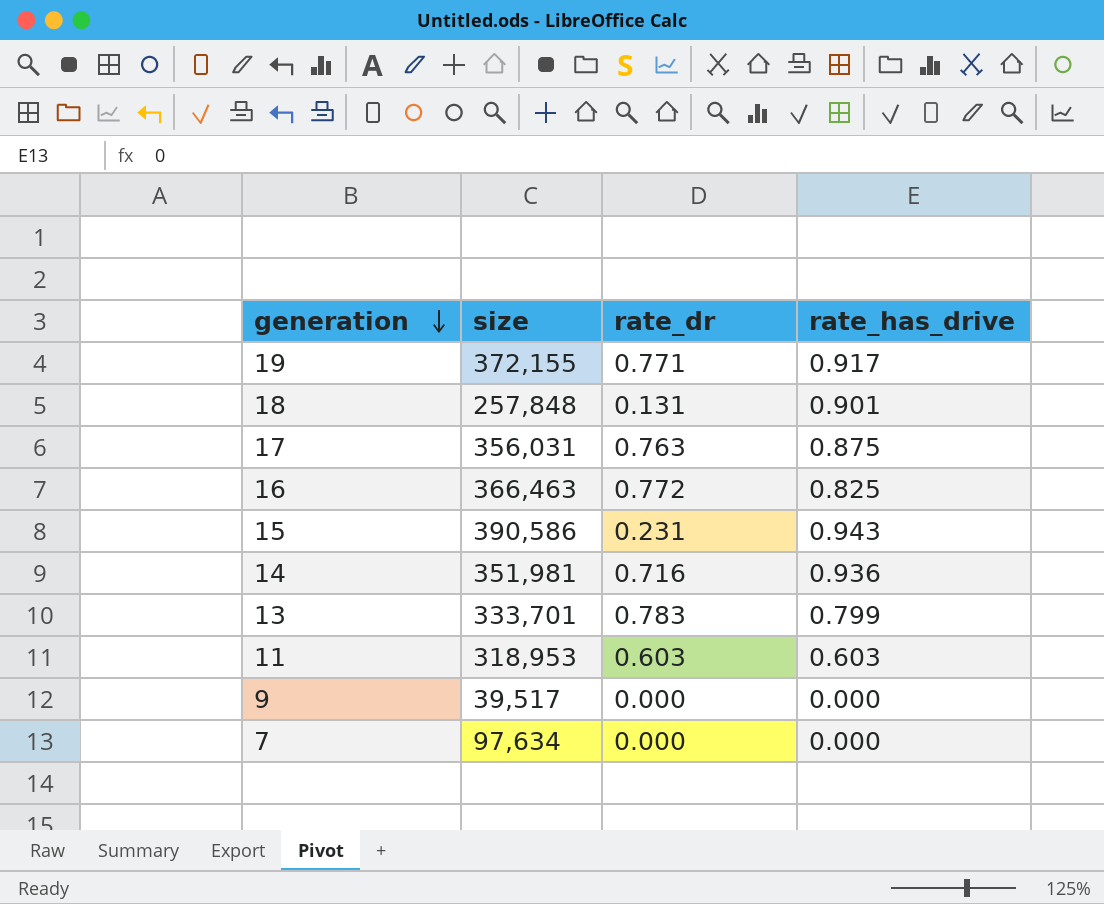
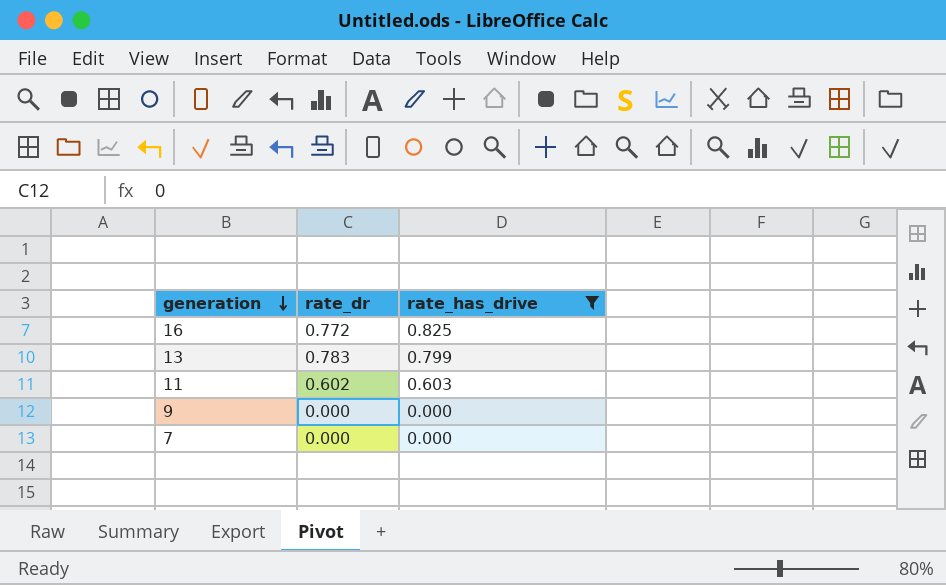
filter: none -> rate_has_drive <= 0.825
column size | position: 2 -> none
11 | rate_dr: 0.603 -> 0.602

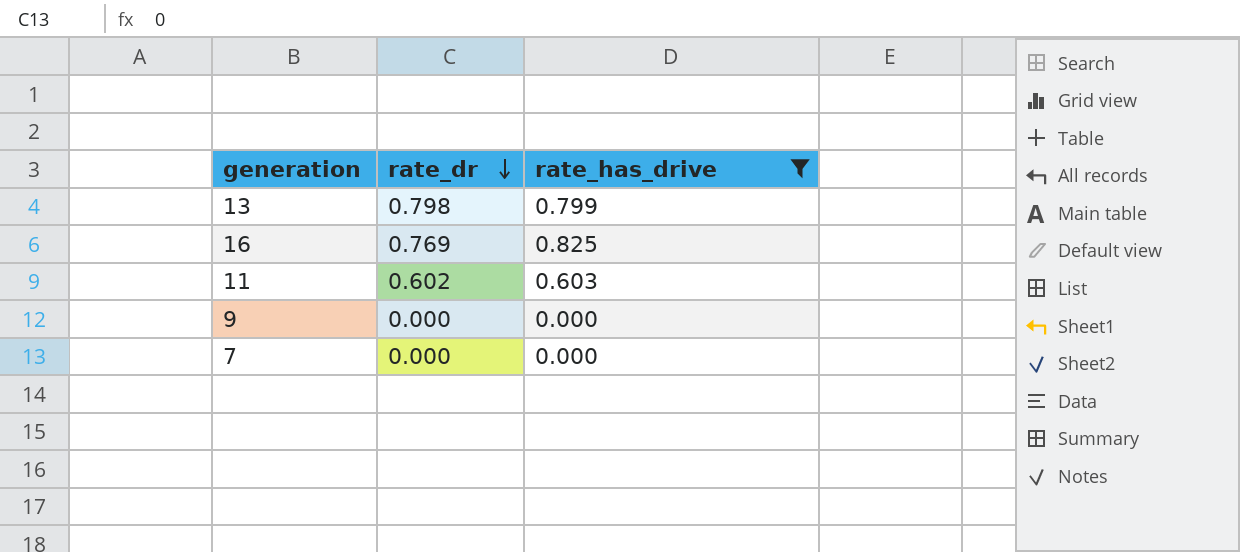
row order: generation descending -> rate_dr descending
13 | rate_dr: 0.783 -> 0.798
16 | rate_dr: 0.772 -> 0.769

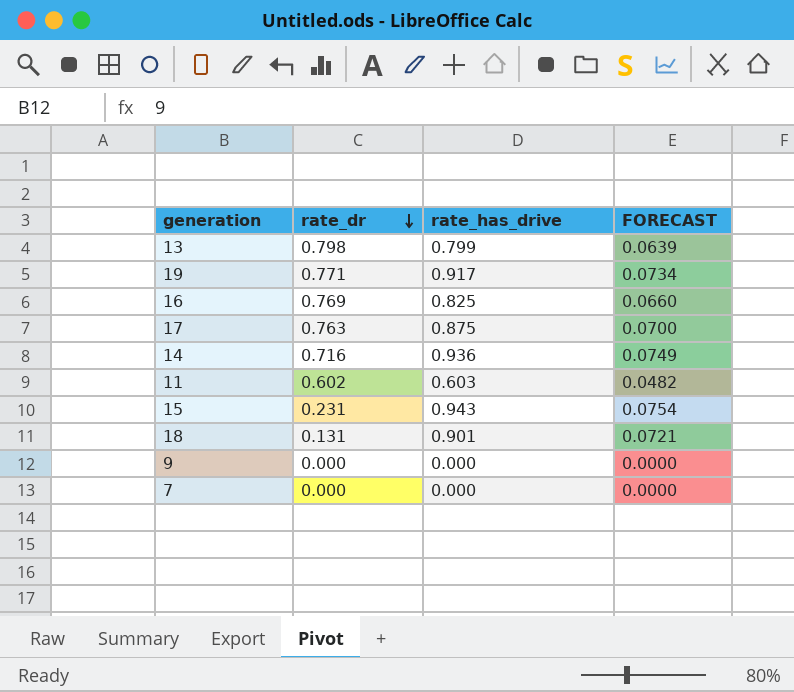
filter: rate_has_drive <= 0.825 -> none
column FORECAST | formula: none -> [rate_has_drive] * 0.08

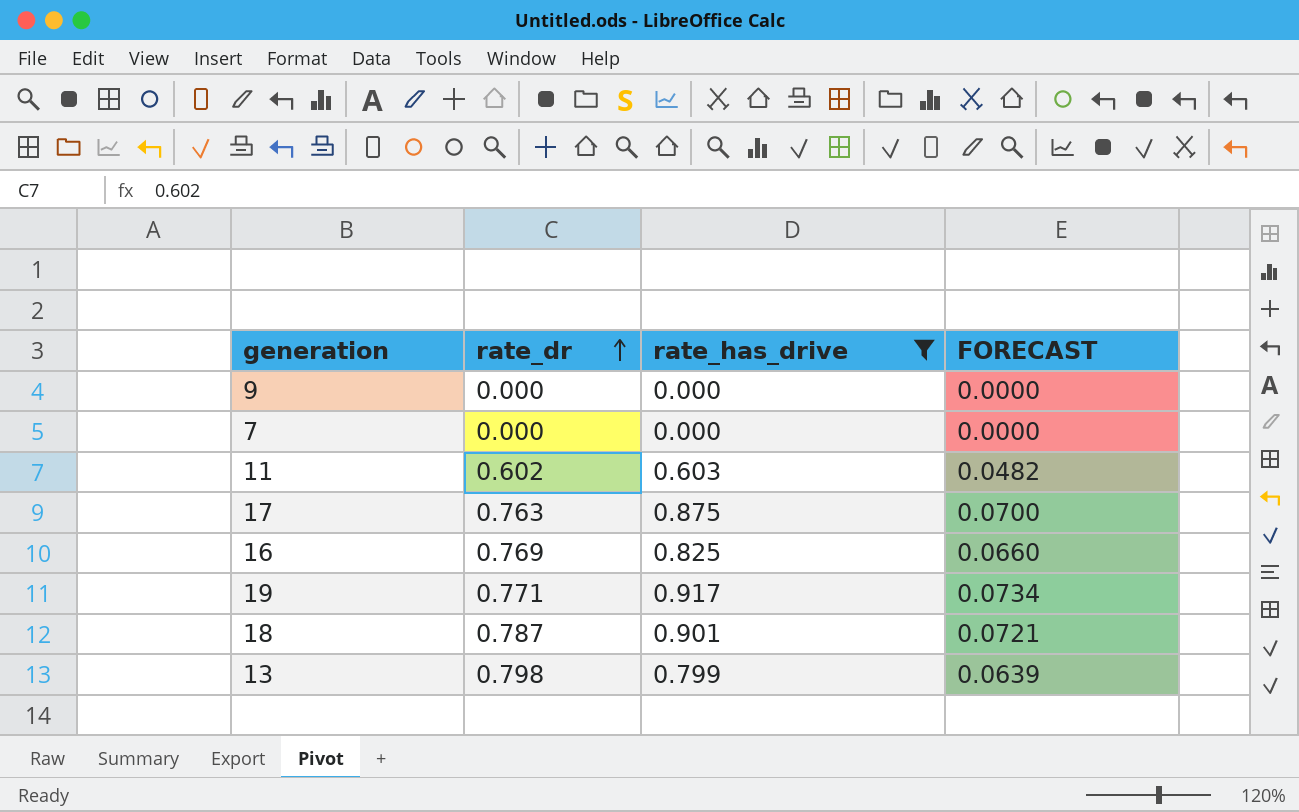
filter: none -> rate_has_drive <= 0.917
row order: rate_dr descending -> rate_dr ascending
18 | rate_dr: 0.131 -> 0.787

